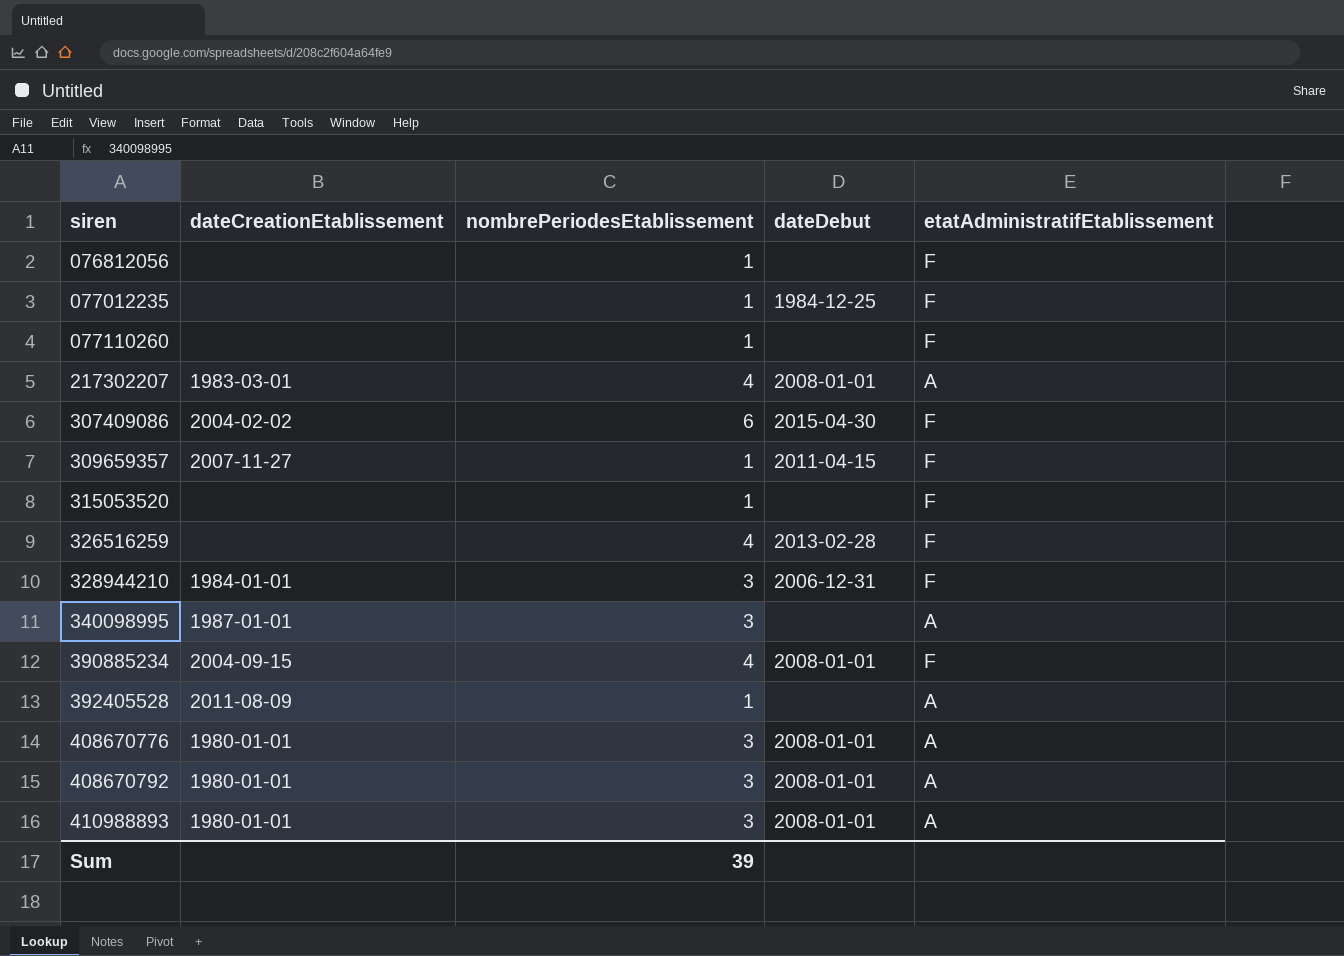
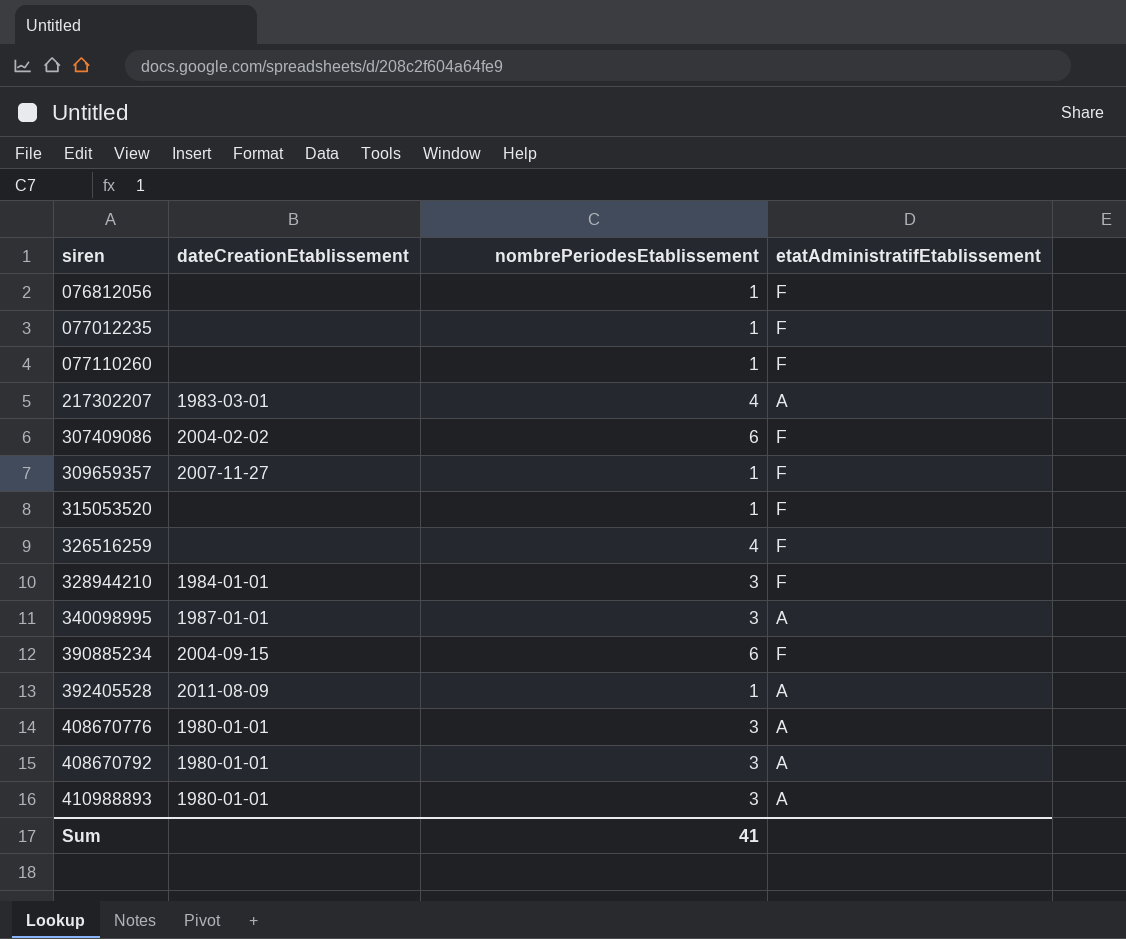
column dateDebut | position: 4 -> none
390885234 | nombrePeriodesEtablissement: 4 -> 6
Sum | nombrePeriodesEtablissement: 39 -> 41

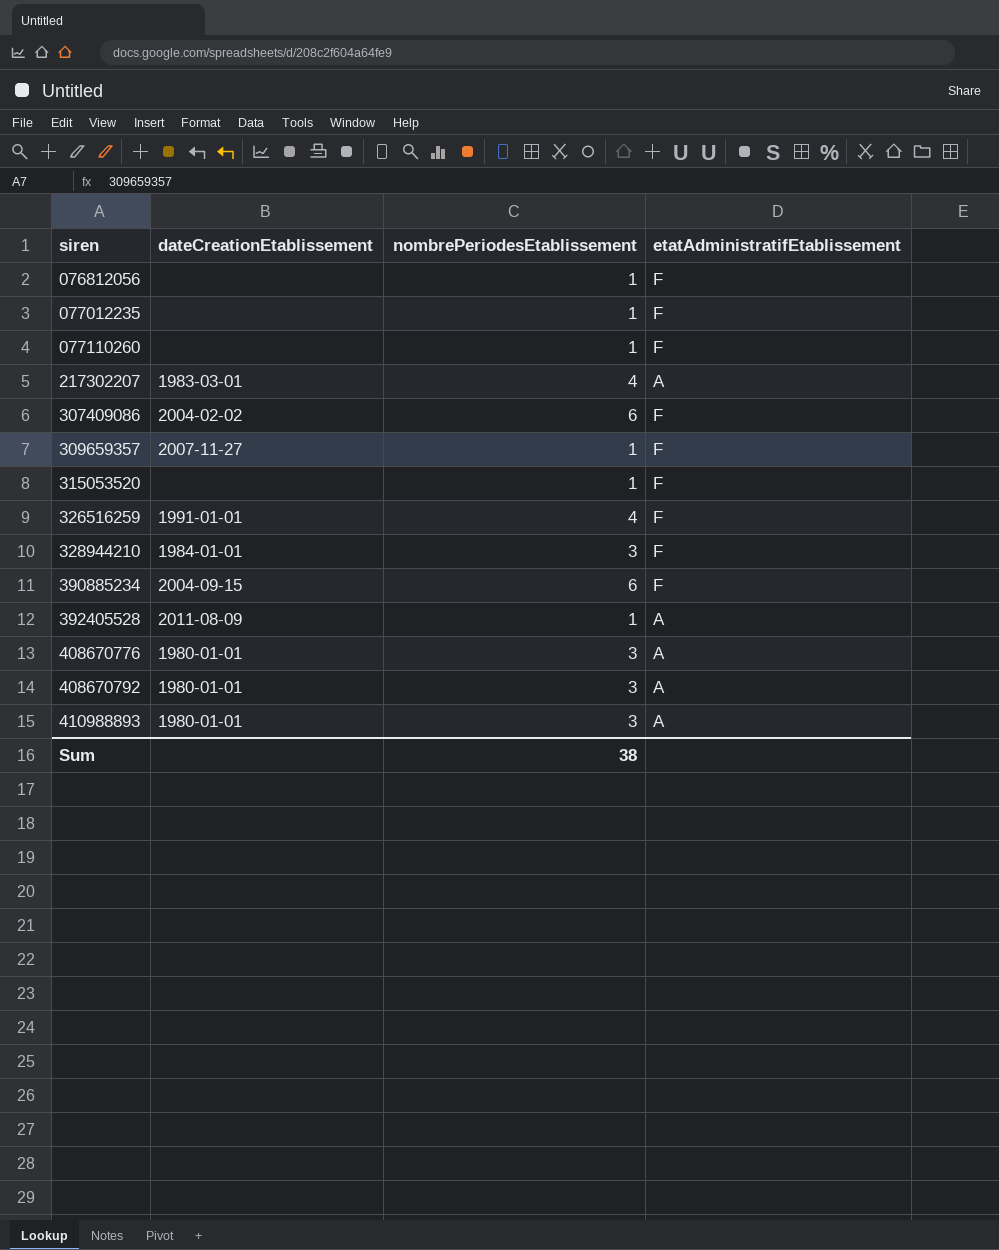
row 340098995: 1987-01-01 | 3 | A -> none
326516259 | dateCreationEtablissement: none -> 1991-01-01
Sum | nombrePeriodesEtablissement: 41 -> 38

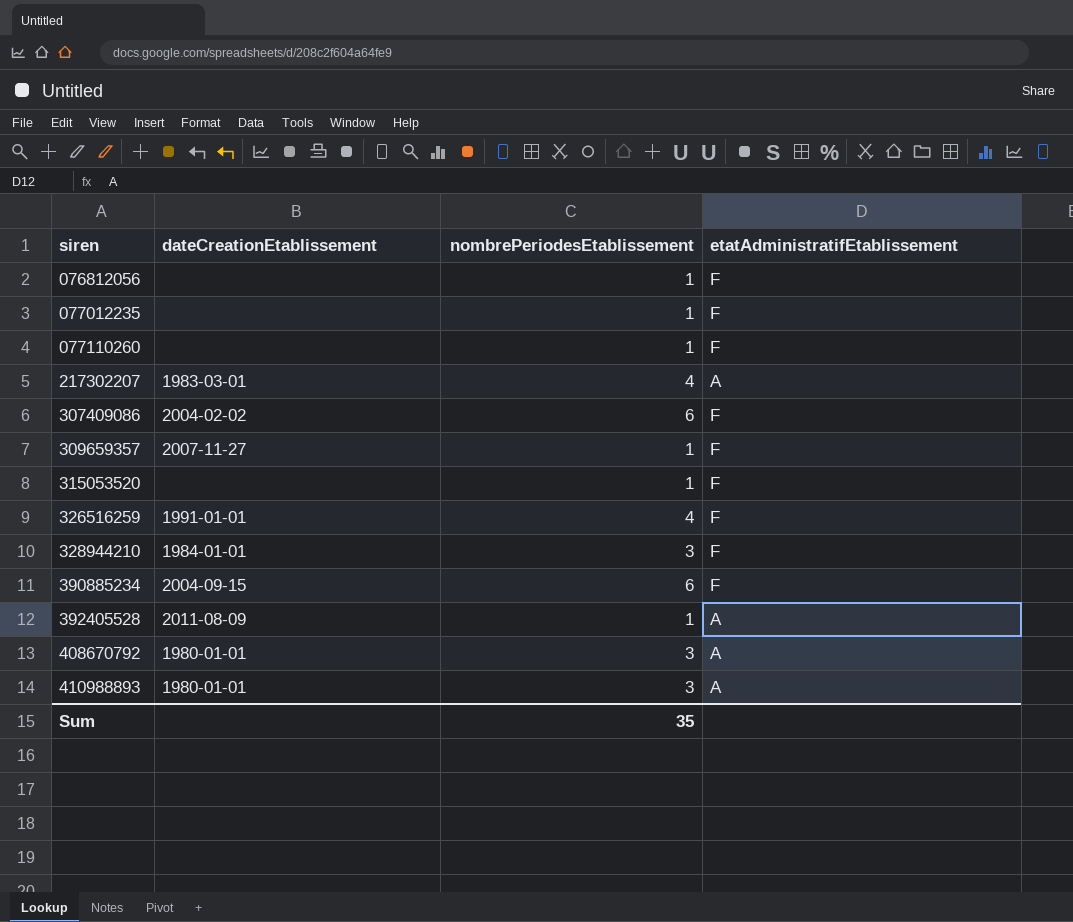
row 408670776: 1980-01-01 | 3 | A -> none
Sum | nombrePeriodesEtablissement: 38 -> 35

